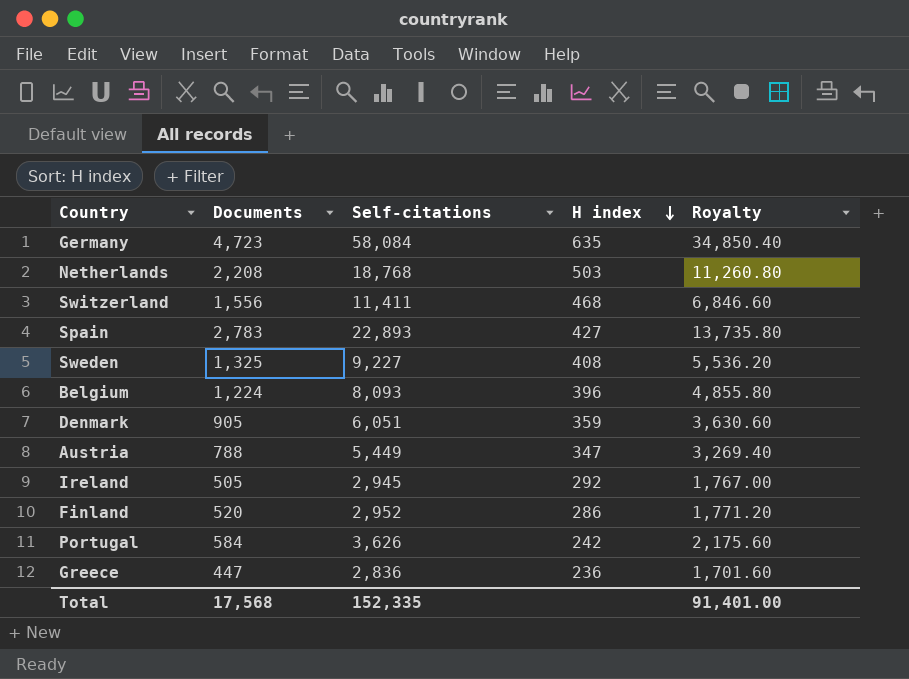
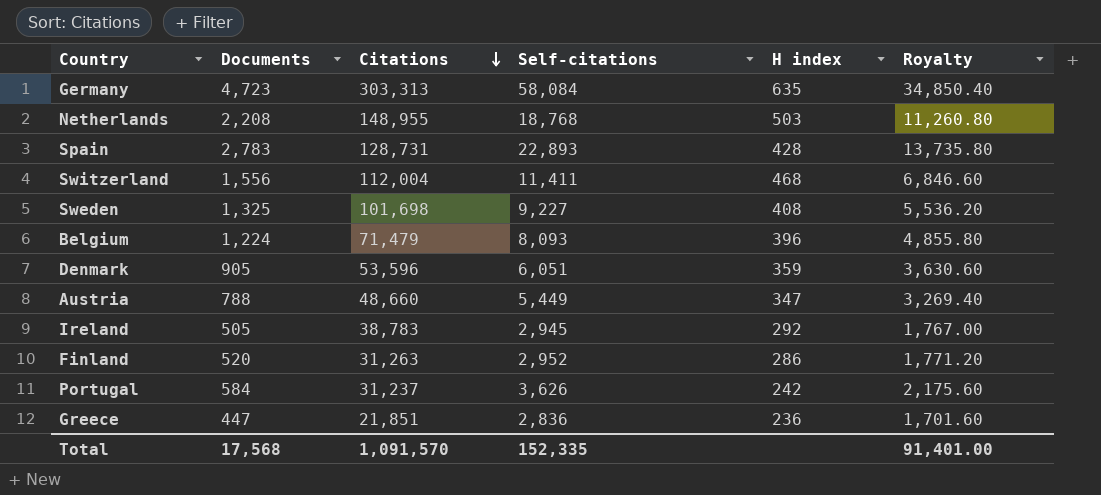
row order: H index descending -> Citations descending
column Citations | position: none -> 3
Spain | H index: 427 -> 428

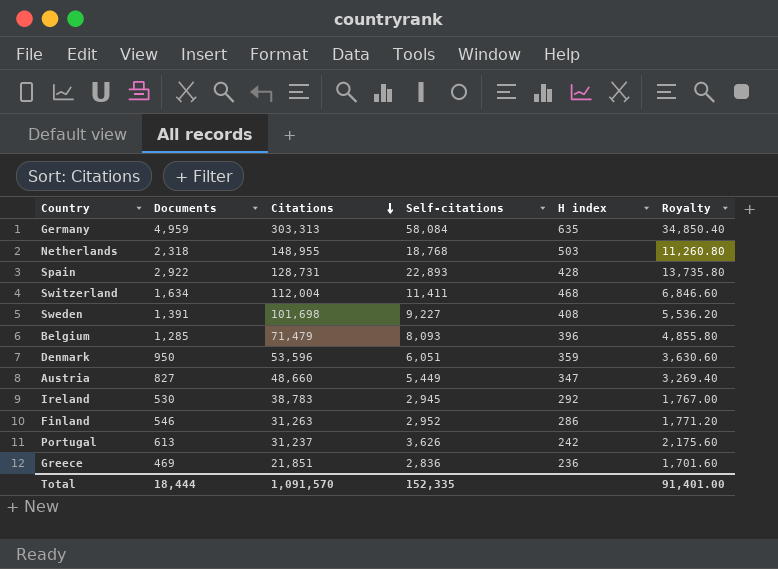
Germany | Documents: 4,723 -> 4,959
Netherlands | Documents: 2,208 -> 2,318
Spain | Documents: 2,783 -> 2,922
Switzerland | Documents: 1,556 -> 1,634
Sweden | Documents: 1,325 -> 1,391
Belgium | Documents: 1,224 -> 1,285
Denmark | Documents: 905 -> 950
Austria | Documents: 788 -> 827
Ireland | Documents: 505 -> 530
Finland | Documents: 520 -> 546
Portugal | Documents: 584 -> 613
Greece | Documents: 447 -> 469
Total | Documents: 17,568 -> 18,444

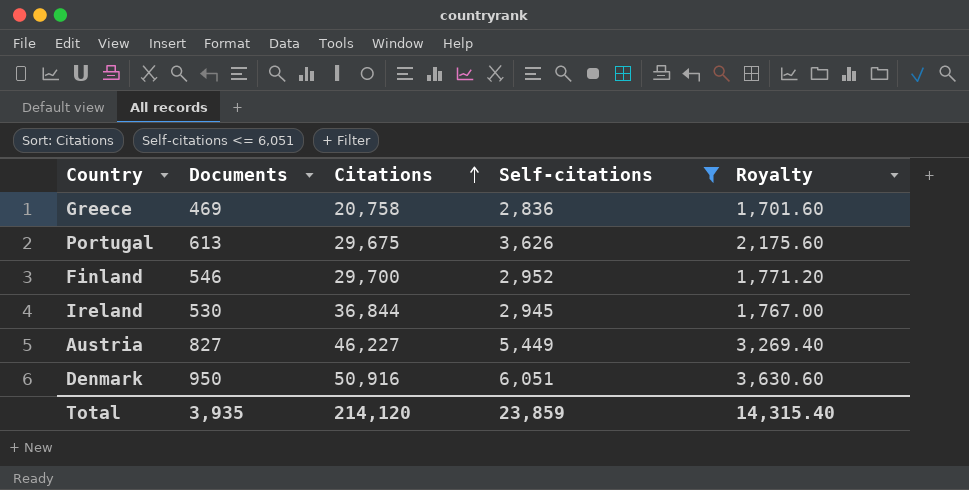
filter: none -> Self-citations <= 6,051
row order: Citations descending -> Citations ascending
column H index | position: 5 -> none
Greece | Citations: 21,851 -> 20,758
Portugal | Citations: 31,237 -> 29,675
Finland | Citations: 31,263 -> 29,700
Ireland | Citations: 38,783 -> 36,844
Austria | Citations: 48,660 -> 46,227
Denmark | Citations: 53,596 -> 50,916
Total | Documents: 18,444 -> 3,935
Total | Citations: 1,091,570 -> 214,120
Total | Self-citations: 152,335 -> 23,859
Total | Royalty: 91,401.00 -> 14,315.40

